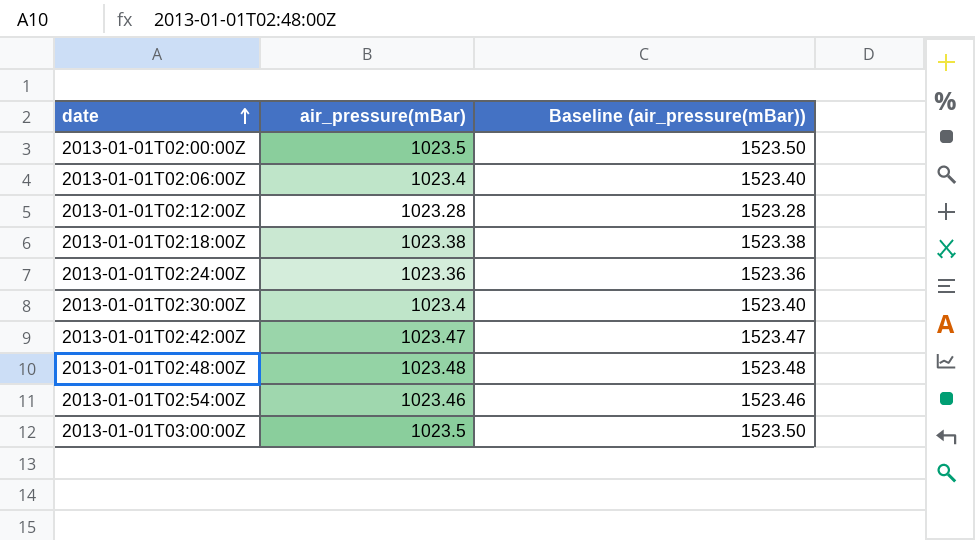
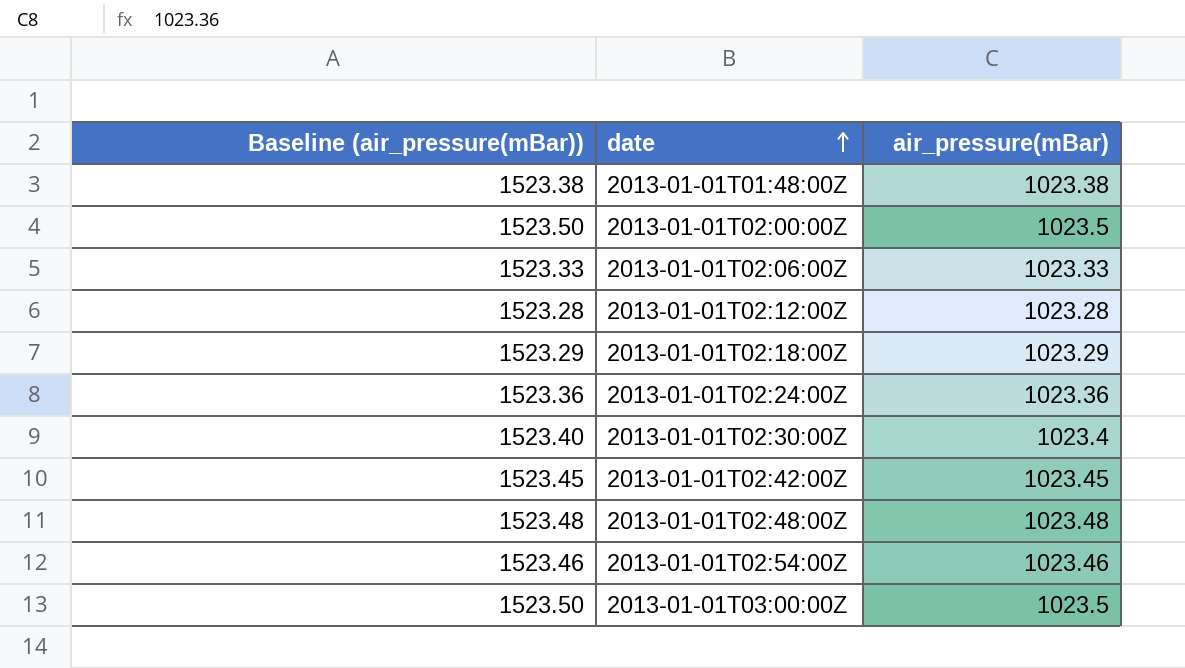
column Baseline (air_pressure(mBar)) | position: 3 -> 1
row 2013-01-01T01:48:00Z: none -> 1523.38 | 1023.38
2013-01-01T02:06:00Z | Baseline (air_pressure(mBar)): 1523.40 -> 1523.33
2013-01-01T02:06:00Z | air_pressure(mBar): 1023.4 -> 1023.33
2013-01-01T02:18:00Z | Baseline (air_pressure(mBar)): 1523.38 -> 1523.29
2013-01-01T02:18:00Z | air_pressure(mBar): 1023.38 -> 1023.29
2013-01-01T02:42:00Z | Baseline (air_pressure(mBar)): 1523.47 -> 1523.45
2013-01-01T02:42:00Z | air_pressure(mBar): 1023.47 -> 1023.45

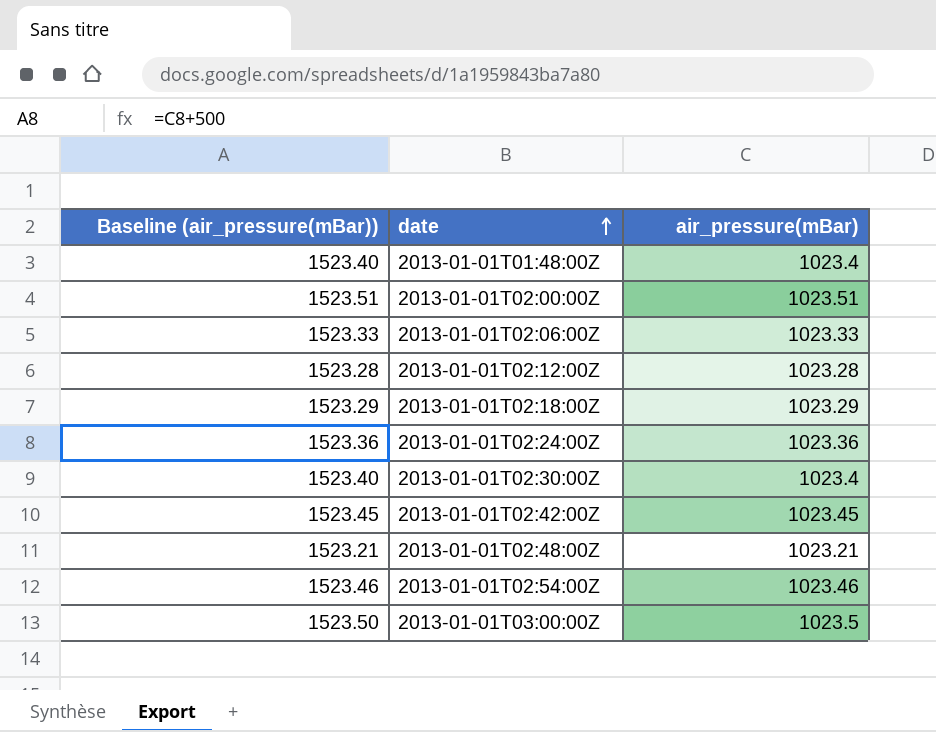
2013-01-01T01:48:00Z | Baseline (air_pressure(mBar)): 1523.38 -> 1523.40
2013-01-01T01:48:00Z | air_pressure(mBar): 1023.38 -> 1023.4
2013-01-01T02:00:00Z | Baseline (air_pressure(mBar)): 1523.50 -> 1523.51
2013-01-01T02:00:00Z | air_pressure(mBar): 1023.5 -> 1023.51
2013-01-01T02:48:00Z | Baseline (air_pressure(mBar)): 1523.48 -> 1523.21
2013-01-01T02:48:00Z | air_pressure(mBar): 1023.48 -> 1023.21

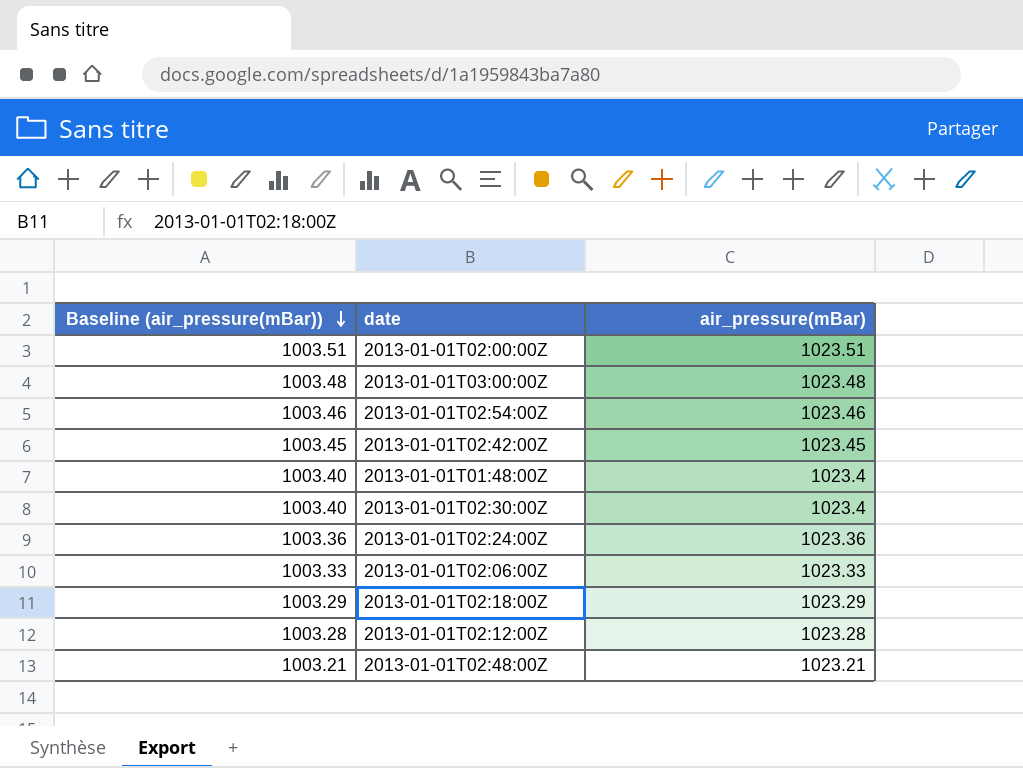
row order: date ascending -> Baseline (air_pressure(mBar)) descending
column Baseline (air_pressure(mBar)) | formula: [air_pressure(mBar)] + 500 -> [air_pressure(mBar)] - 20
2013-01-01T03:00:00Z | air_pressure(mBar): 1023.5 -> 1023.48

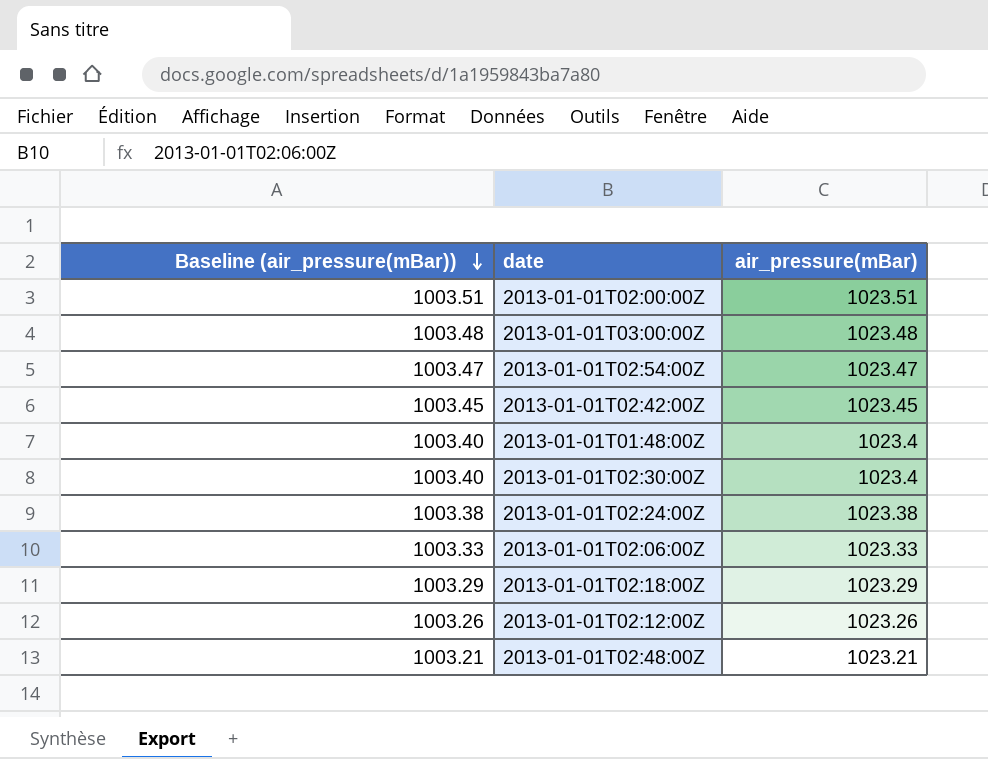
2013-01-01T02:54:00Z | Baseline (air_pressure(mBar)): 1003.46 -> 1003.47
2013-01-01T02:54:00Z | air_pressure(mBar): 1023.46 -> 1023.47
2013-01-01T02:24:00Z | Baseline (air_pressure(mBar)): 1003.36 -> 1003.38
2013-01-01T02:24:00Z | air_pressure(mBar): 1023.36 -> 1023.38
2013-01-01T02:12:00Z | Baseline (air_pressure(mBar)): 1003.28 -> 1003.26
2013-01-01T02:12:00Z | air_pressure(mBar): 1023.28 -> 1023.26

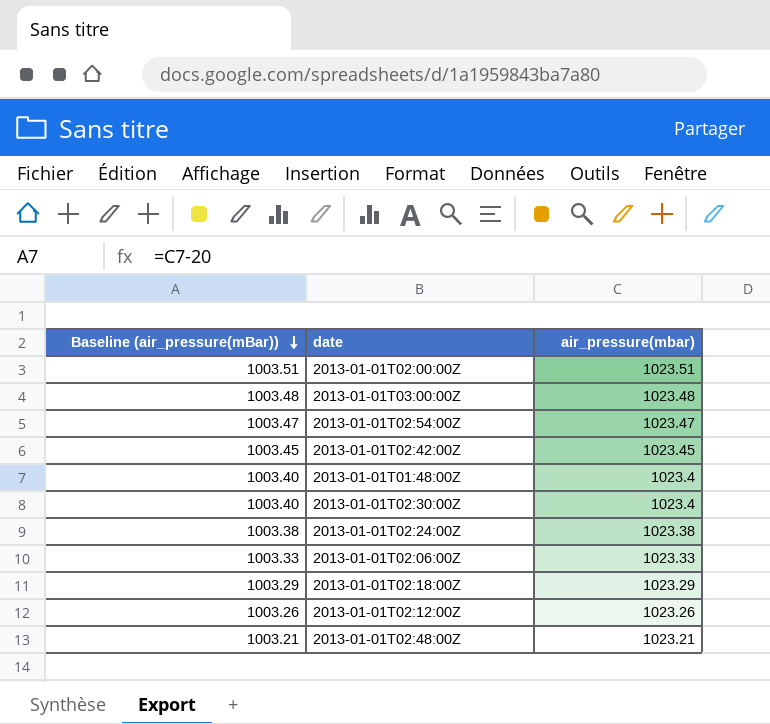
column name: air_pressure(mBar) -> air_pressure(mbar)

